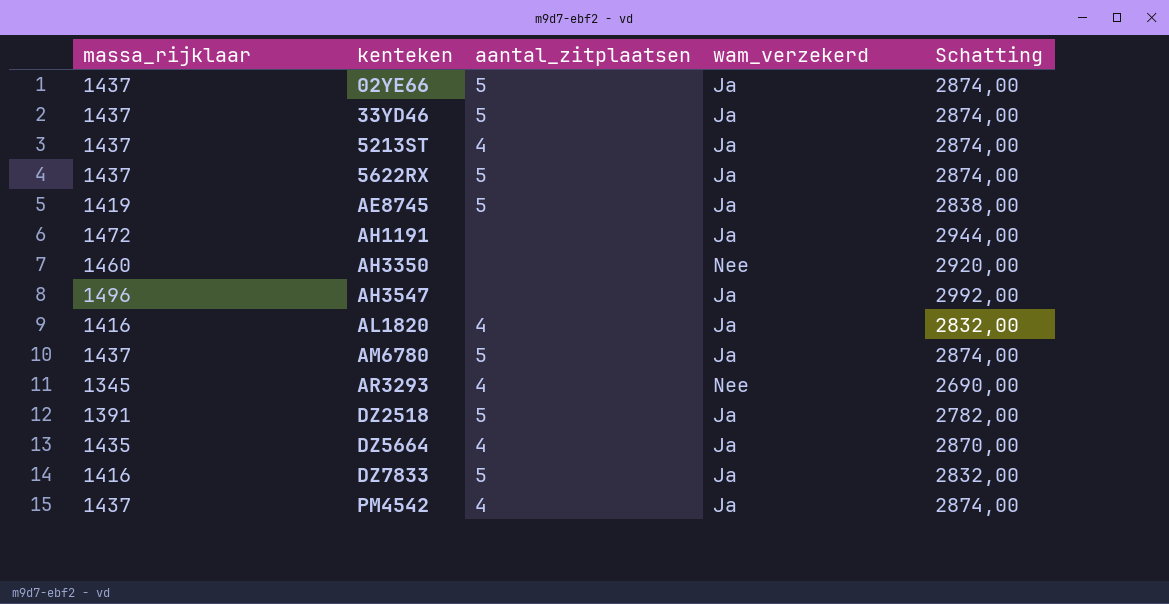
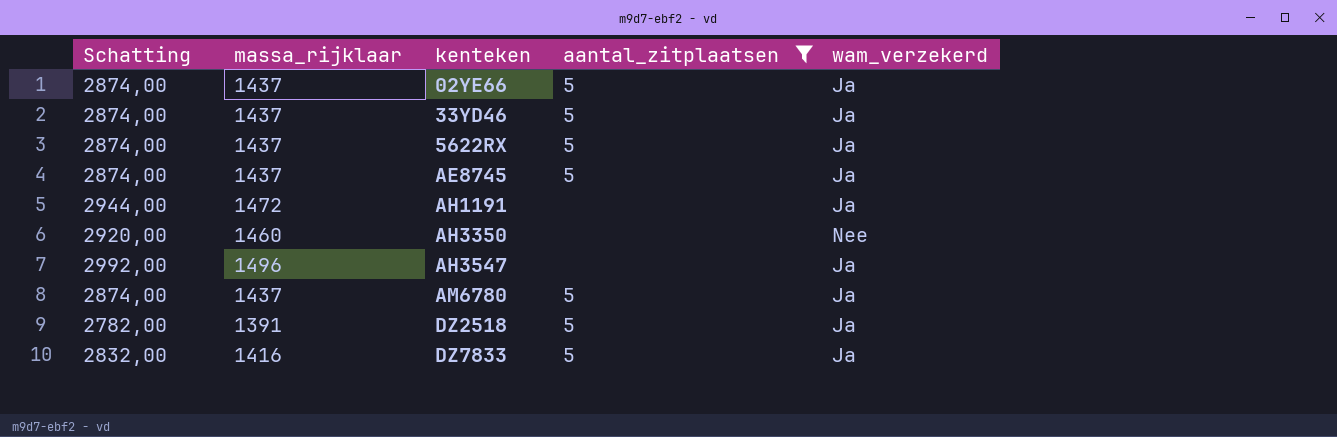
filter: none -> aantal_zitplaatsen != 4
column Schatting | position: 5 -> 1
AE8745 | Schatting: 2838,00 -> 2874,00
AE8745 | massa_rijklaar: 1419 -> 1437

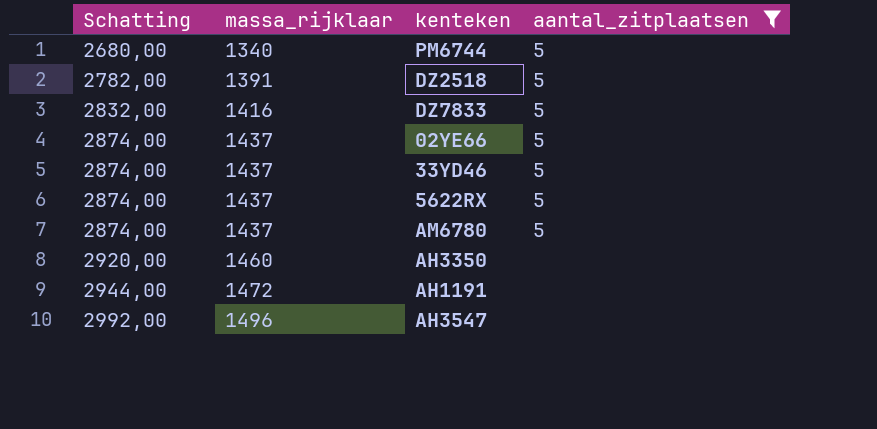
row order: kenteken ascending -> Schatting ascending
column wam_verzekerd | position: 5 -> none
row AE8745: 2874,00 | 1437 | 5 | Ja -> none
row PM6744: none -> 2680,00 | 1340 | 5

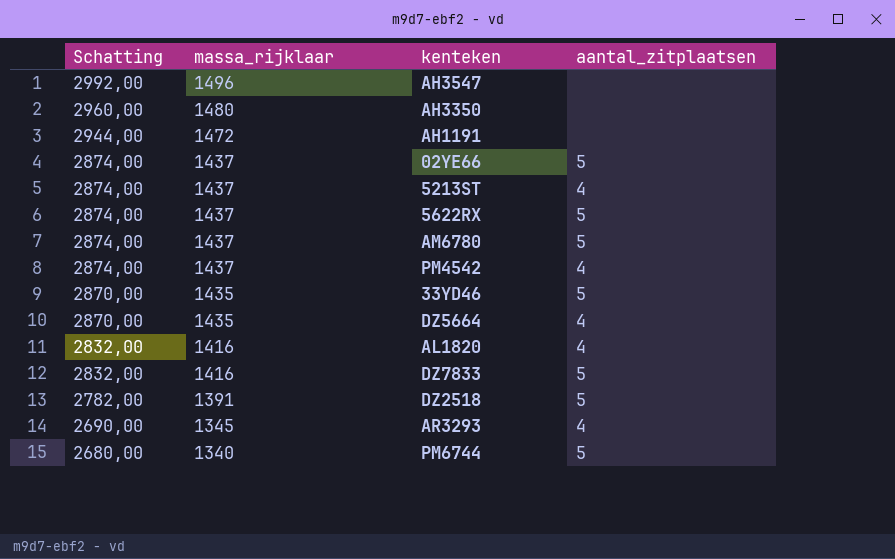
filter: aantal_zitplaatsen != 4 -> none
row order: Schatting ascending -> Schatting descending
AH3350 | Schatting: 2920,00 -> 2960,00
AH3350 | massa_rijklaar: 1460 -> 1480
33YD46 | Schatting: 2874,00 -> 2870,00
33YD46 | massa_rijklaar: 1437 -> 1435

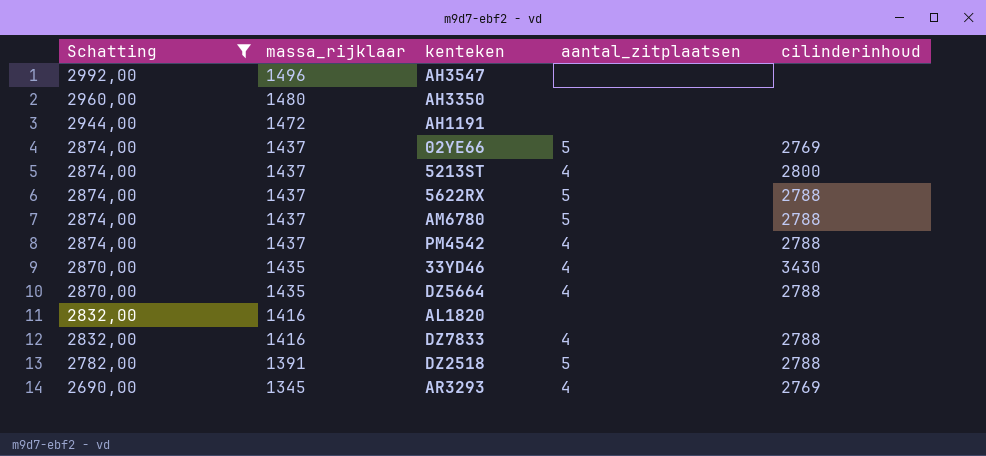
filter: none -> Schatting != 2680,00
column cilinderinhoud | position: none -> 5
33YD46 | aantal_zitplaatsen: 5 -> 4
AL1820 | aantal_zitplaatsen: 4 -> none
DZ7833 | aantal_zitplaatsen: 5 -> 4

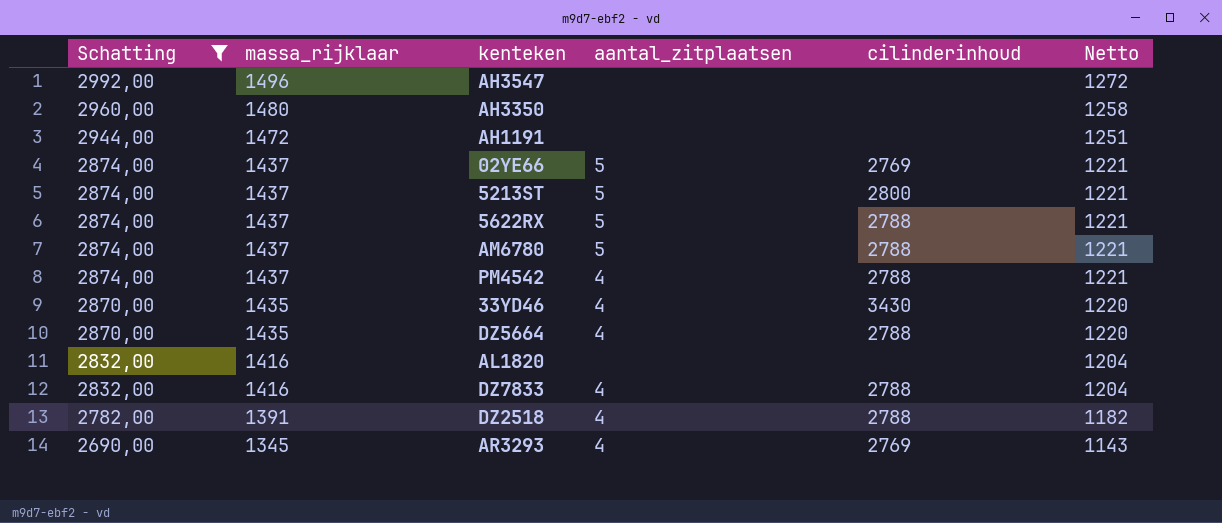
column Netto | formula: none -> [massa_rijklaar] * 0,85
5213ST | aantal_zitplaatsen: 4 -> 5
DZ2518 | aantal_zitplaatsen: 5 -> 4

